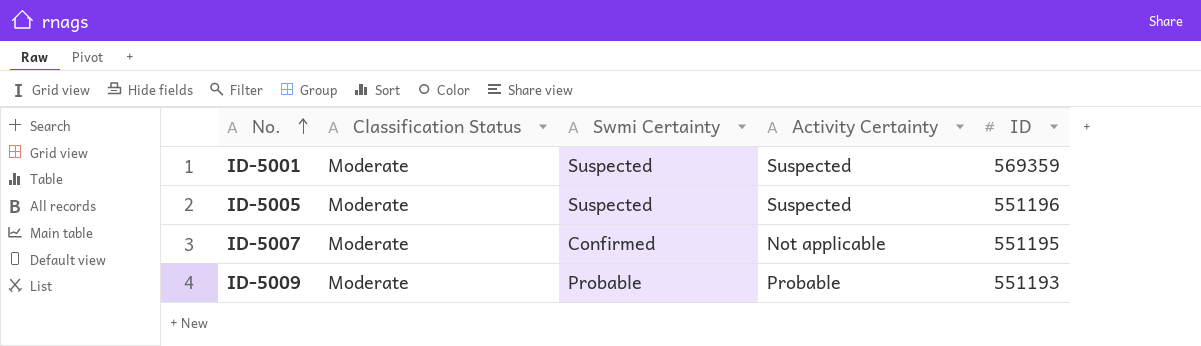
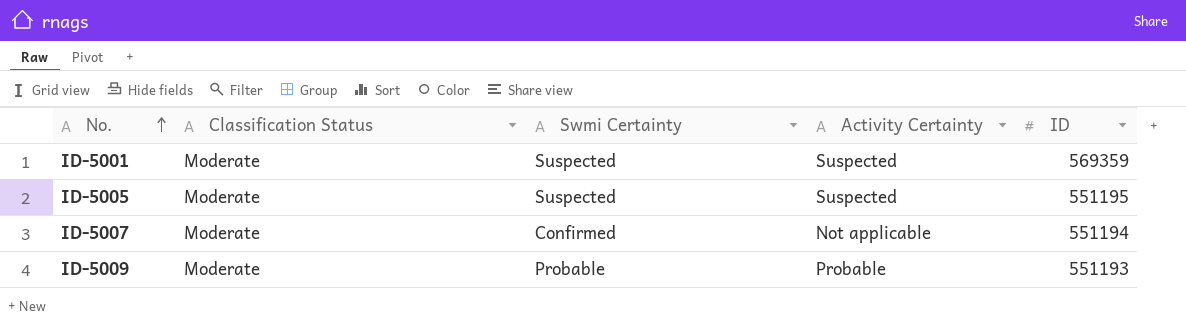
ID-5005 | ID: 551196 -> 551195
ID-5007 | ID: 551195 -> 551194

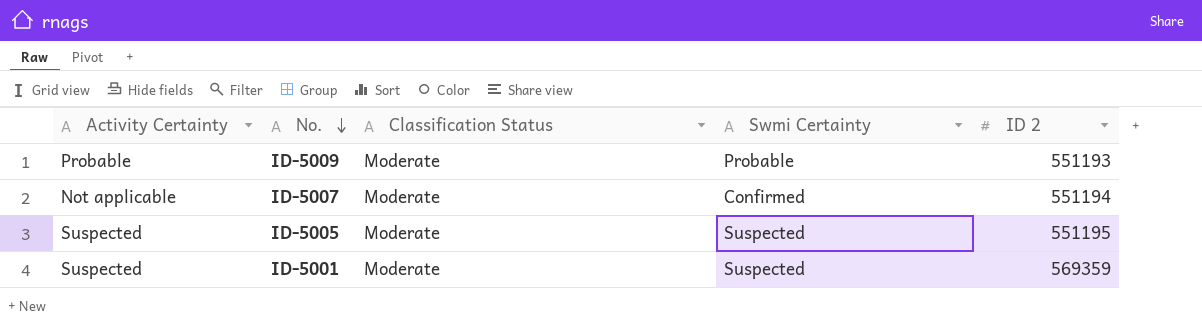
row order: No. ascending -> No. descending
column Activity Certainty | position: 4 -> 1
column name: ID -> ID 2

